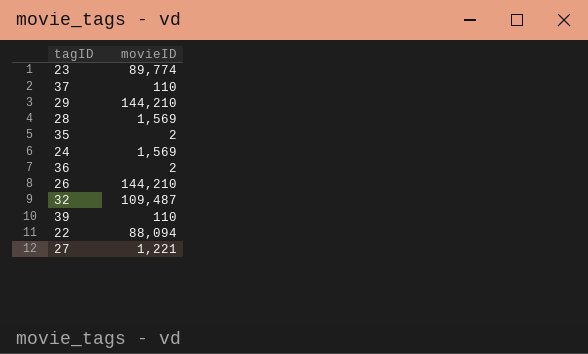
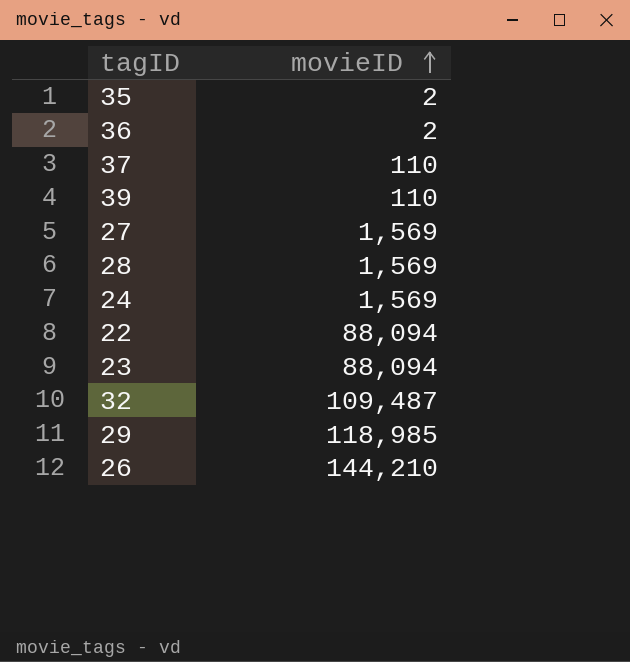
row order: none -> movieID ascending
27 | movieID: 1,221 -> 1,569
23 | movieID: 89,774 -> 88,094
29 | movieID: 144,210 -> 118,985

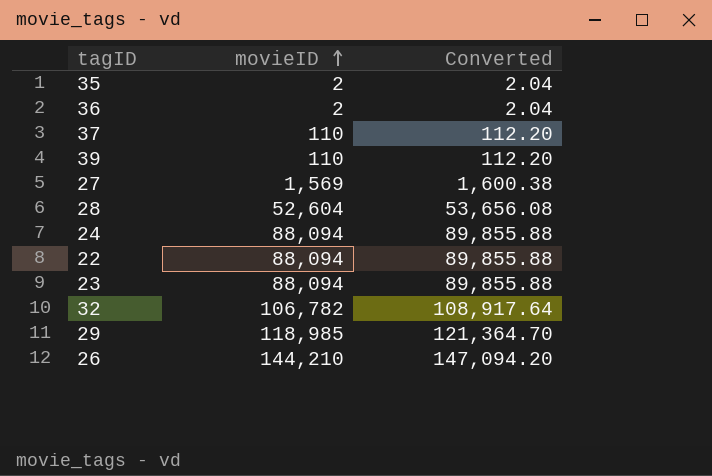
column Converted | formula: none -> [movieID] * 1.02
28 | movieID: 1,569 -> 52,604
24 | movieID: 1,569 -> 88,094
32 | movieID: 109,487 -> 106,782

